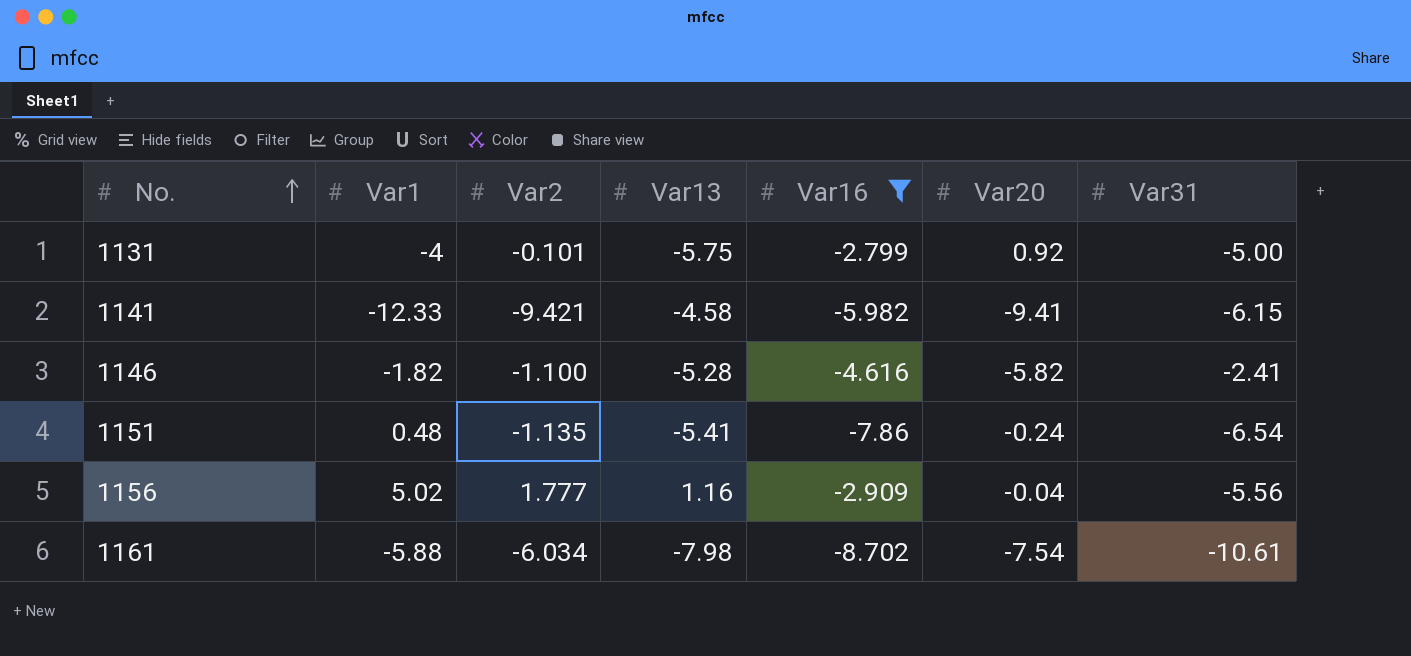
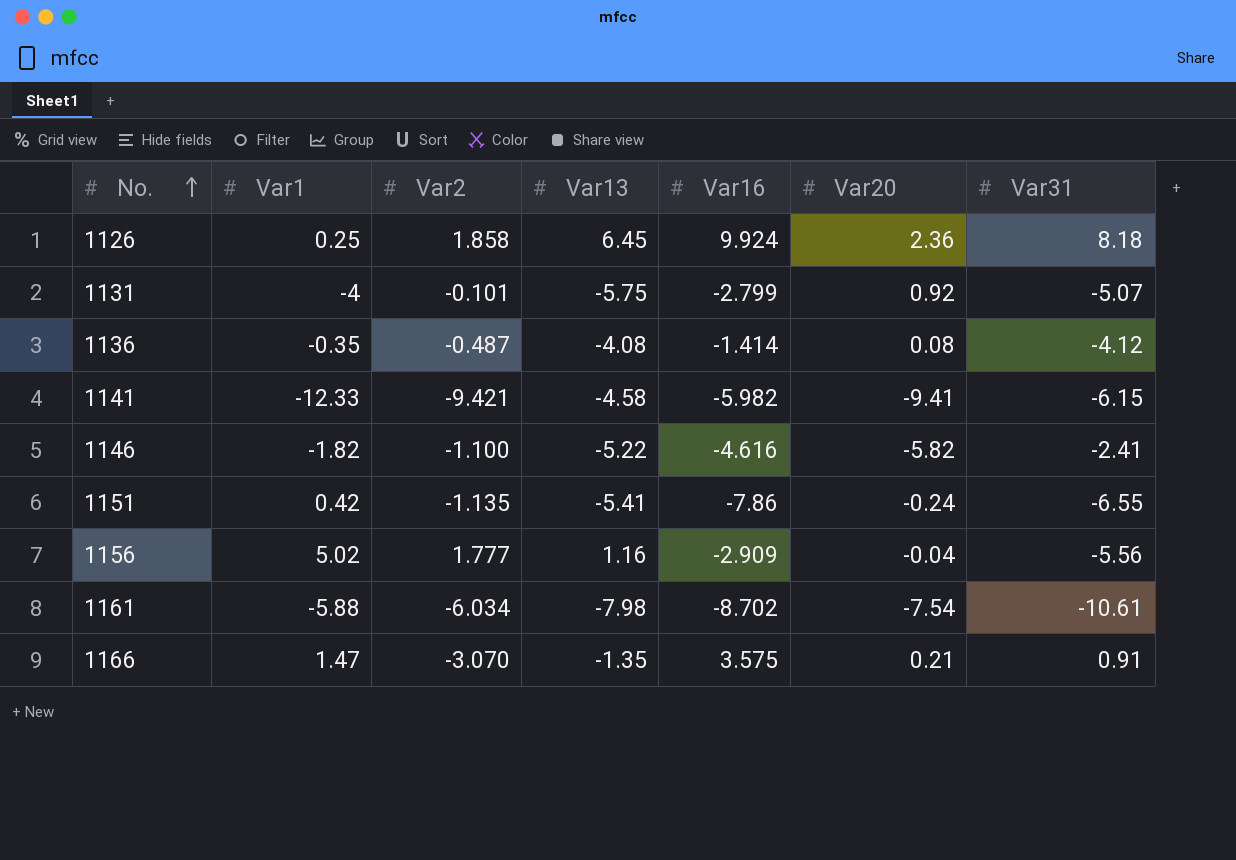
filter: Var16 <= -2.799 -> none
1131 | Var31: -5.00 -> -5.07
1146 | Var13: -5.28 -> -5.22
1151 | Var1: 0.48 -> 0.42
1151 | Var31: -6.54 -> -6.55

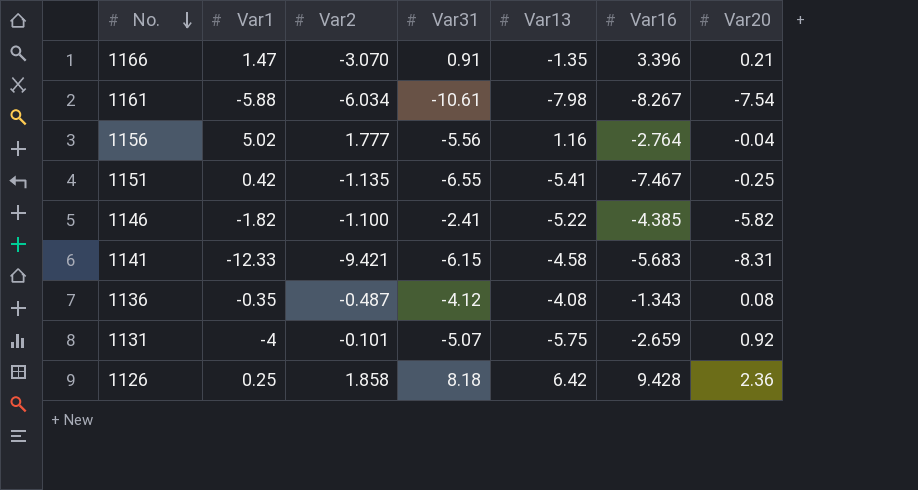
row order: No. ascending -> No. descending
column Var31 | position: 7 -> 4
1166 | Var16: 3.575 -> 3.396
1161 | Var16: -8.702 -> -8.267
1156 | Var16: -2.909 -> -2.764
1151 | Var16: -7.86 -> -7.467
1151 | Var20: -0.24 -> -0.25
1146 | Var16: -4.616 -> -4.385
1141 | Var16: -5.982 -> -5.683
1141 | Var20: -9.41 -> -8.31
1136 | Var16: -1.414 -> -1.343
1131 | Var16: -2.799 -> -2.659
1126 | Var13: 6.45 -> 6.42
1126 | Var16: 9.924 -> 9.428

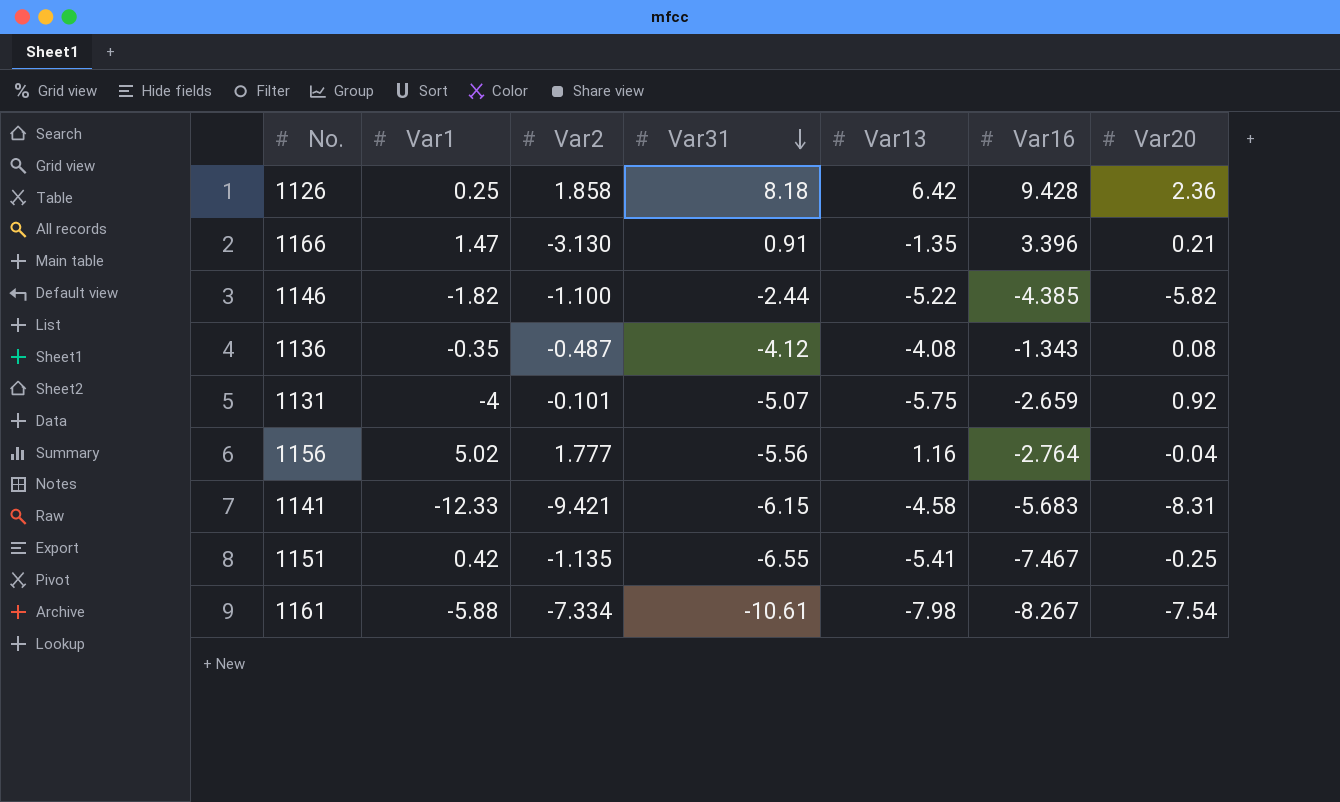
row order: No. descending -> Var31 descending
1166 | Var2: -3.070 -> -3.130
1146 | Var31: -2.41 -> -2.44
1161 | Var2: -6.034 -> -7.334

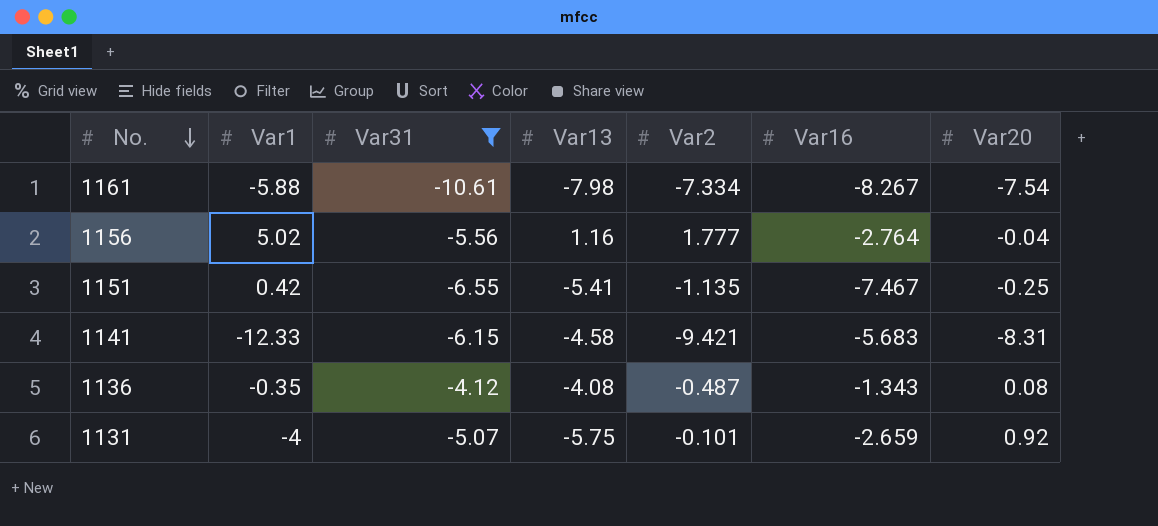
filter: none -> Var31 <= -4.12
row order: Var31 descending -> No. descending
column Var2 | position: 3 -> 5

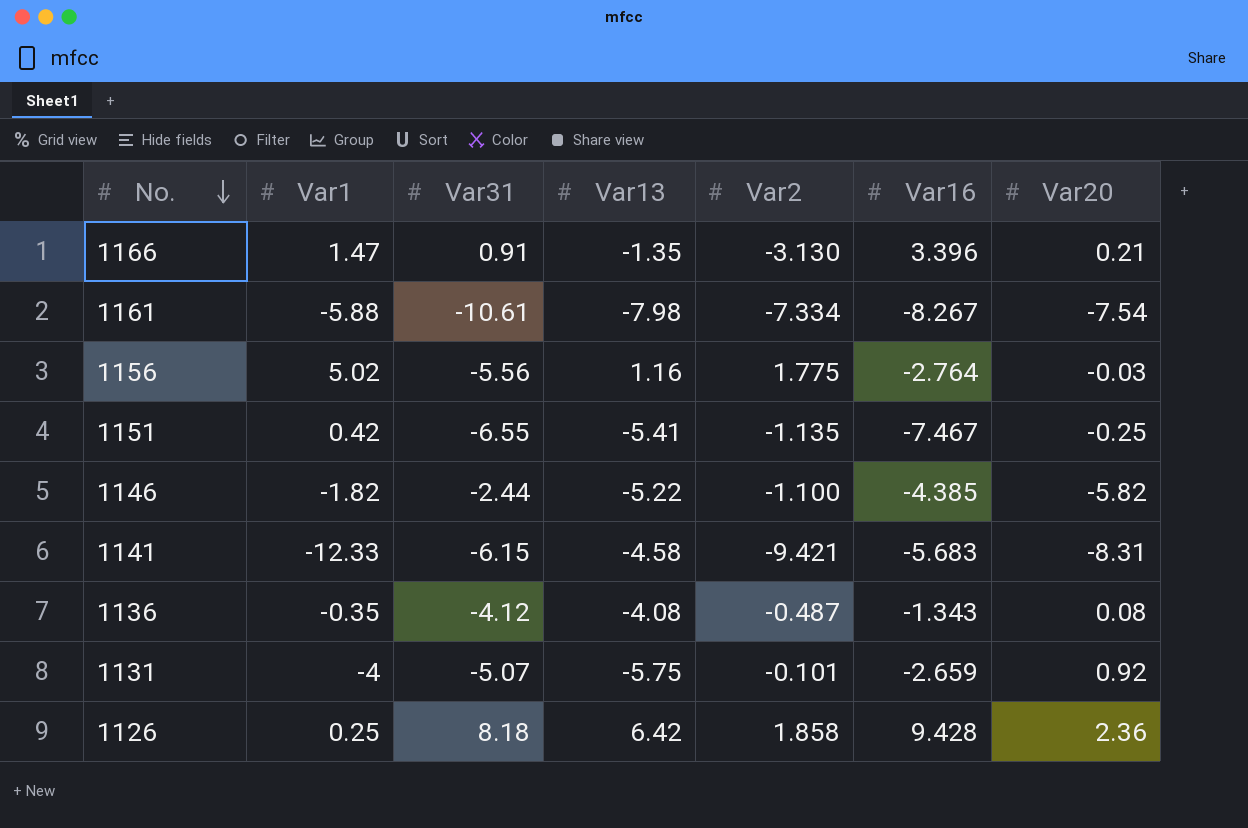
filter: Var31 <= -4.12 -> none
1156 | Var2: 1.777 -> 1.775
1156 | Var20: -0.04 -> -0.03

